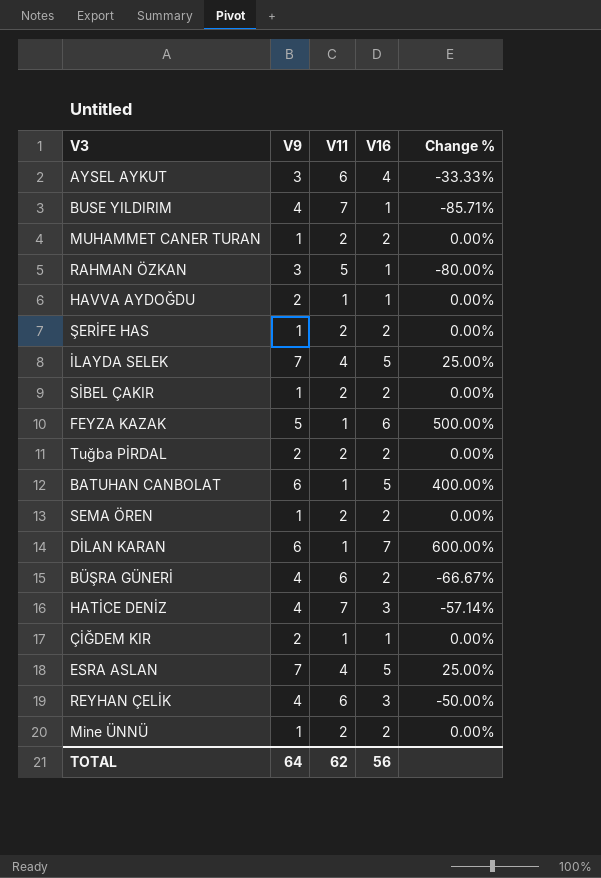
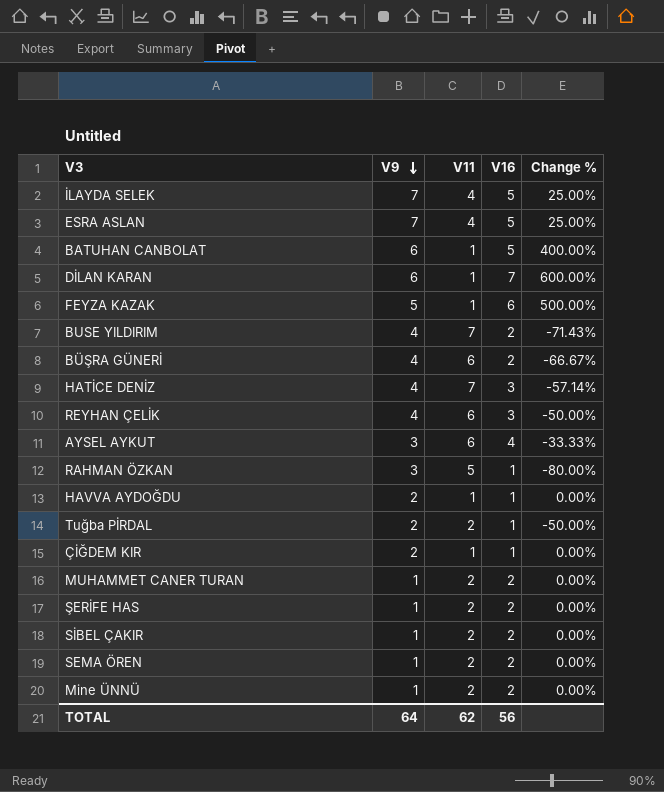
row order: none -> V9 descending
BUSE YILDIRIM | V16: 1 -> 2
BUSE YILDIRIM | Change %: -85.71% -> -71.43%
Tuğba PİRDAL | V16: 2 -> 1
Tuğba PİRDAL | Change %: 0.00% -> -50.00%

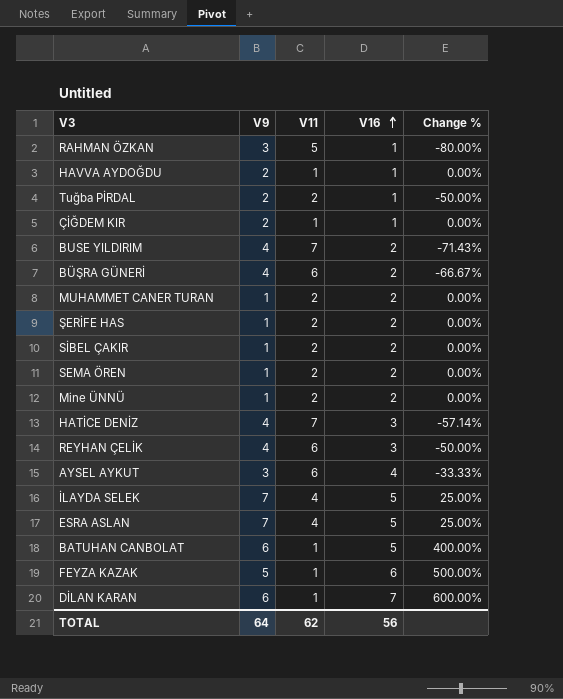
row order: V9 descending -> V16 ascending

